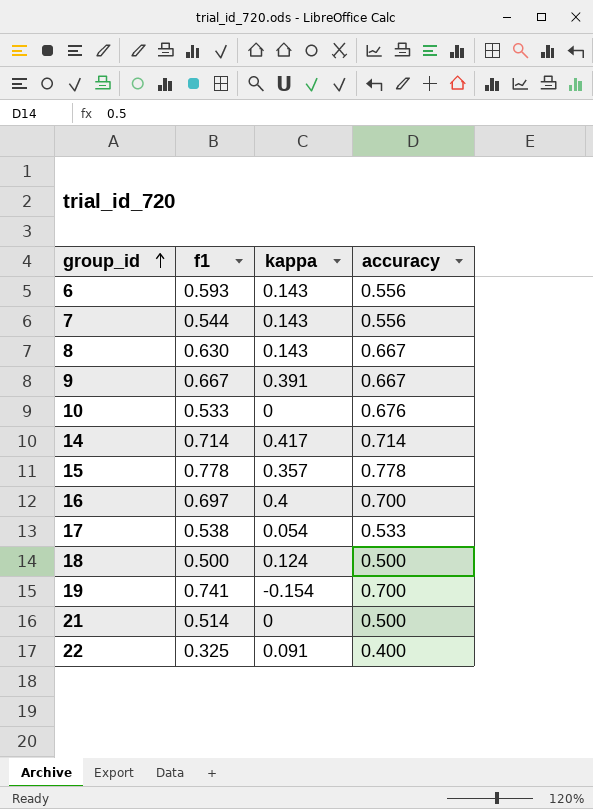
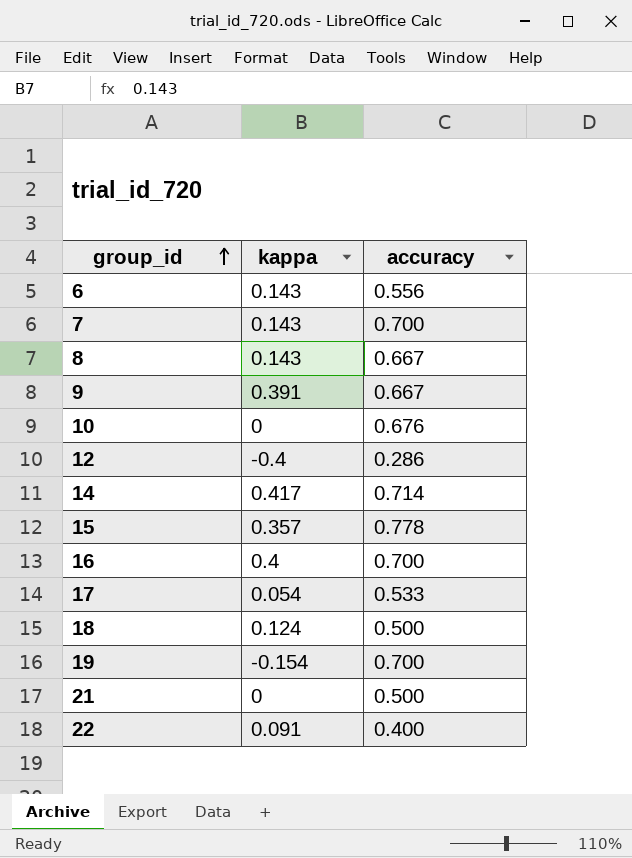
column f1 | position: 2 -> none
7 | accuracy: 0.556 -> 0.700
row 12: none -> -0.4 | 0.286

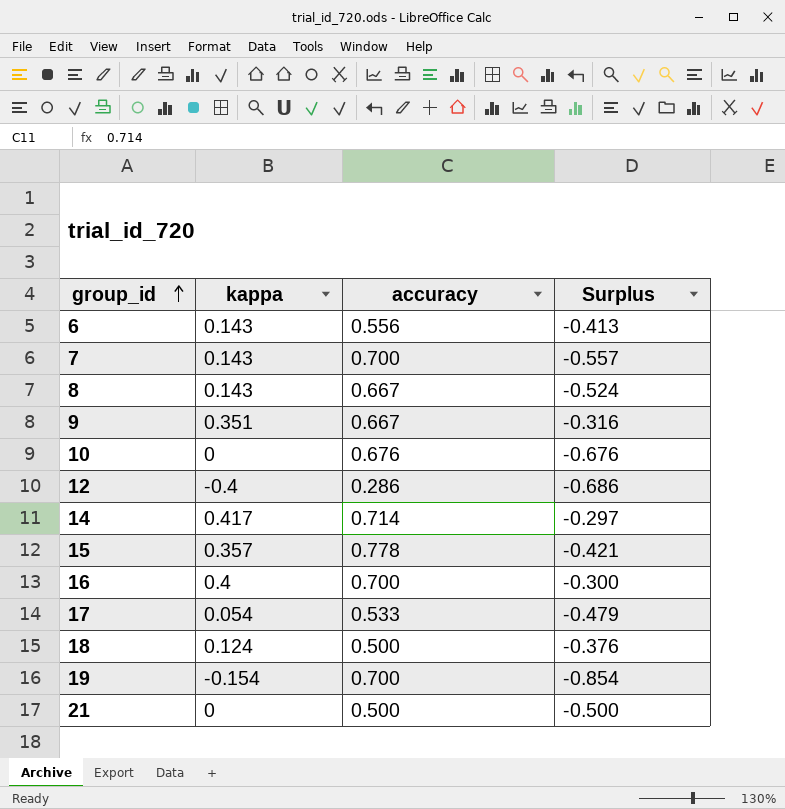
column Surplus | formula: none -> [kappa] - [accuracy]
row 22: 0.091 | 0.400 -> none
9 | kappa: 0.391 -> 0.351

